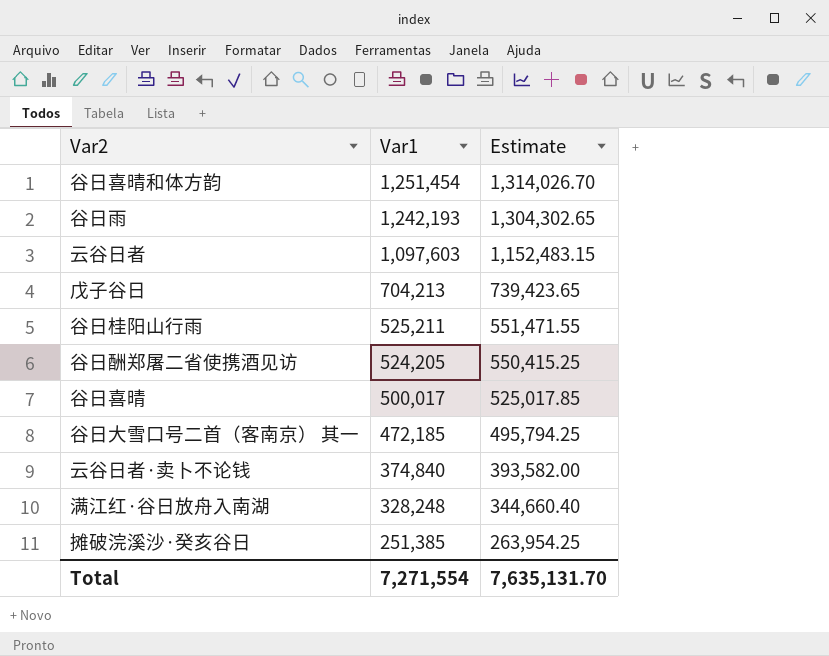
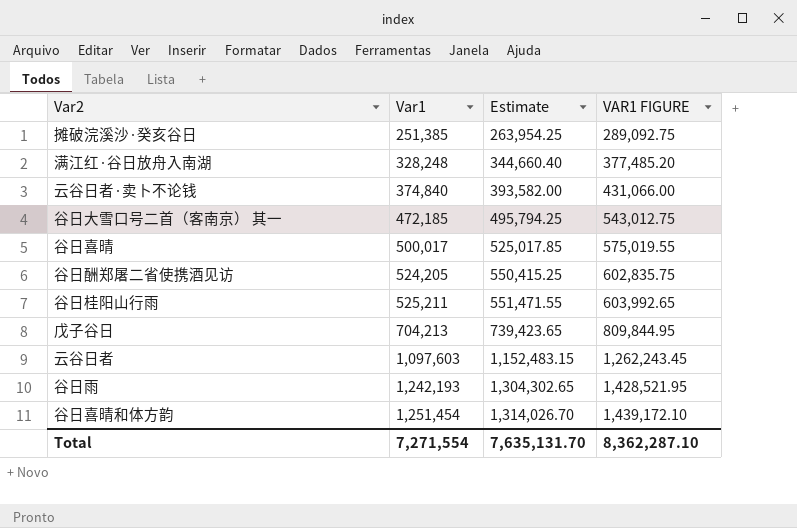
row order: Var1 descending -> Var1 ascending
column VAR1 FIGURE | formula: none -> [Var1] * 1.15

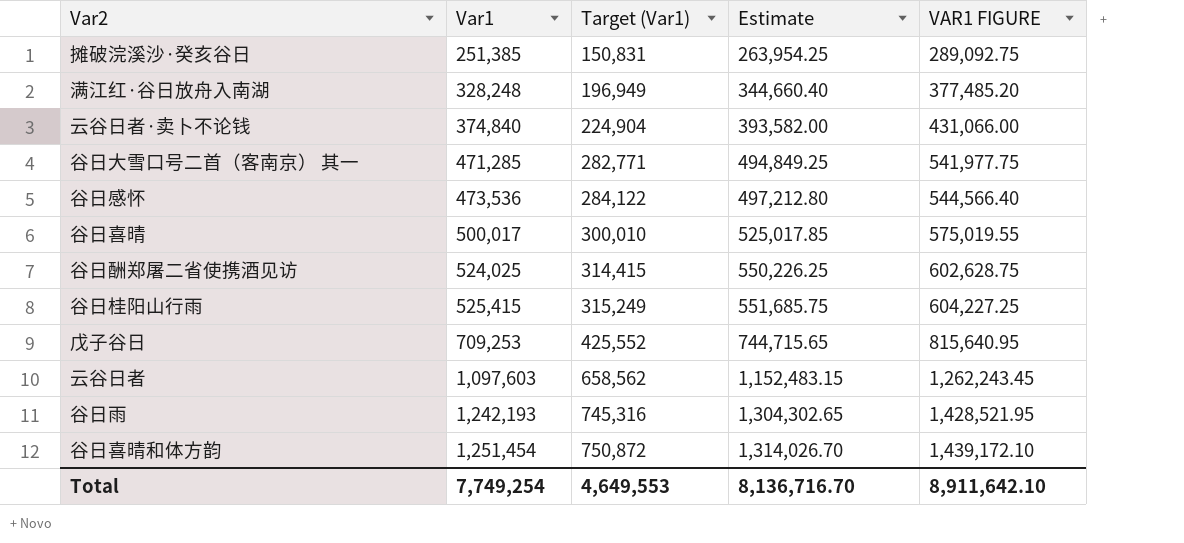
column Target (Var1) | formula: none -> [Var1] * 0.6
谷日大雪口号二首（客南京） 其一 | Var1: 472,185 -> 471,285
谷日大雪口号二首（客南京） 其一 | Estimate: 495,794.25 -> 494,849.25
谷日大雪口号二首（客南京） 其一 | VAR1 FIGURE: 543,012.75 -> 541,977.75
row 谷日感怀: none -> 473,536 | 284,122 | 497,212.80 | 544,566.40
谷日酬郑屠二省使携酒见访 | Var1: 524,205 -> 524,025
谷日酬郑屠二省使携酒见访 | Estimate: 550,415.25 -> 550,226.25
谷日酬郑屠二省使携酒见访 | VAR1 FIGURE: 602,835.75 -> 602,628.75
谷日桂阳山行雨 | Var1: 525,211 -> 525,415
谷日桂阳山行雨 | Estimate: 551,471.55 -> 551,685.75
谷日桂阳山行雨 | VAR1 FIGURE: 603,992.65 -> 604,227.25
戊子谷日 | Var1: 704,213 -> 709,253
戊子谷日 | Estimate: 739,423.65 -> 744,715.65
戊子谷日 | VAR1 FIGURE: 809,844.95 -> 815,640.95
Total | Var1: 7,271,554 -> 7,749,254
Total | Estimate: 7,635,131.70 -> 8,136,716.70
Total | VAR1 FIGURE: 8,362,287.10 -> 8,911,642.10

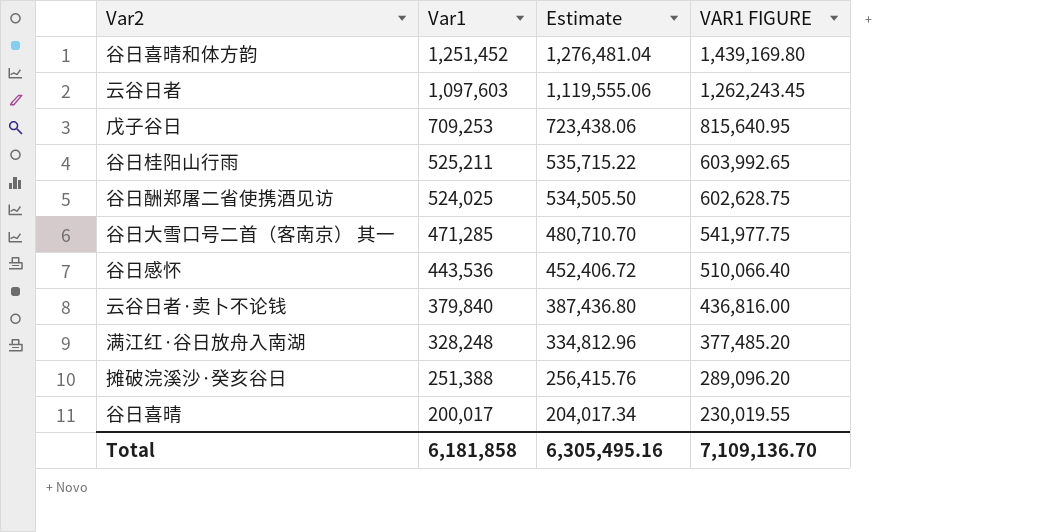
row order: Var1 ascending -> Var1 descending
column Target (Var1) | formula: [Var1] * 0.6 -> none
column Estimate | formula: [Var1] * 1.05 -> [Var1] * 1.02
row 谷日雨: 1,242,193 | 745,316 | 1,304,302.65 | 1,428,521.95 -> none
谷日喜晴和体方韵 | Var1: 1,251,454 -> 1,251,452
谷日喜晴和体方韵 | VAR1 FIGURE: 1,439,172.10 -> 1,439,169.80
谷日桂阳山行雨 | Var1: 525,415 -> 525,211
谷日桂阳山行雨 | VAR1 FIGURE: 604,227.25 -> 603,992.65
谷日感怀 | Var1: 473,536 -> 443,536
谷日感怀 | VAR1 FIGURE: 544,566.40 -> 510,066.40
云谷日者·卖卜不论钱 | Var1: 374,840 -> 379,840
云谷日者·卖卜不论钱 | VAR1 FIGURE: 431,066.00 -> 436,816.00
摊破浣溪沙·癸亥谷日 | Var1: 251,385 -> 251,388
摊破浣溪沙·癸亥谷日 | VAR1 FIGURE: 289,092.75 -> 289,096.20
谷日喜晴 | Var1: 500,017 -> 200,017
谷日喜晴 | VAR1 FIGURE: 575,019.55 -> 230,019.55
Total | Var1: 7,749,254 -> 6,181,858
Total | Estimate: 8,136,716.70 -> 6,305,495.16
Total | VAR1 FIGURE: 8,911,642.10 -> 7,109,136.70

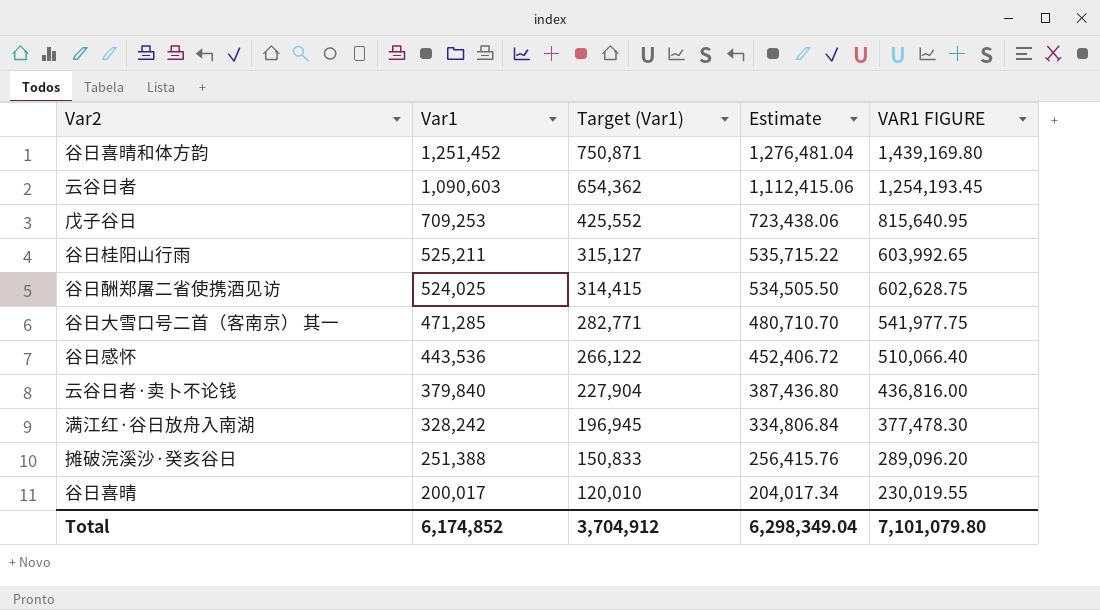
column Target (Var1) | formula: none -> [Var1] * 0.6
云谷日者 | Var1: 1,097,603 -> 1,090,603
云谷日者 | Estimate: 1,119,555.06 -> 1,112,415.06
云谷日者 | VAR1 FIGURE: 1,262,243.45 -> 1,254,193.45
满江红·谷日放舟入南湖 | Var1: 328,248 -> 328,242
满江红·谷日放舟入南湖 | Estimate: 334,812.96 -> 334,806.84
满江红·谷日放舟入南湖 | VAR1 FIGURE: 377,485.20 -> 377,478.30
Total | Var1: 6,181,858 -> 6,174,852
Total | Estimate: 6,305,495.16 -> 6,298,349.04
Total | VAR1 FIGURE: 7,109,136.70 -> 7,101,079.80

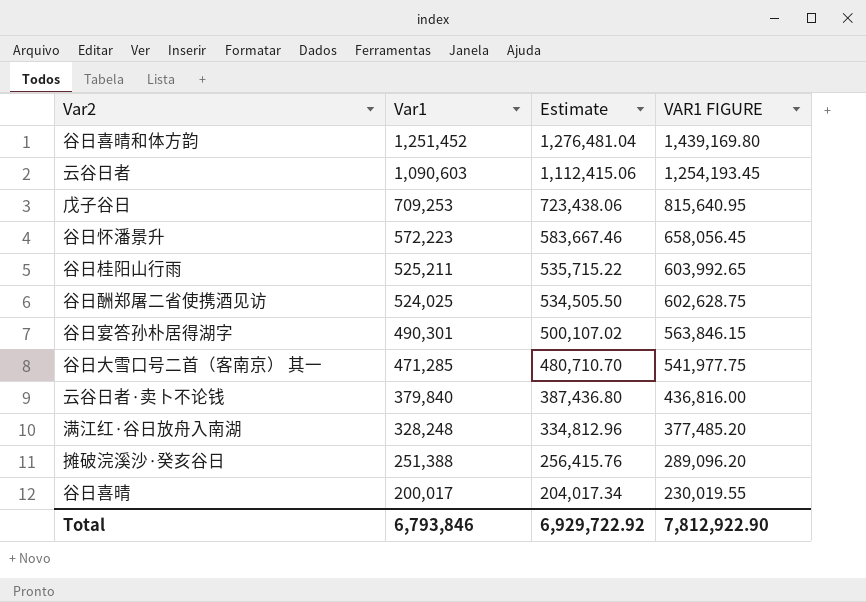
column Target (Var1) | formula: [Var1] * 0.6 -> none
row 谷日感怀: 443,536 | 266,122 | 452,406.72 | 510,066.40 -> none
row 谷日怀潘景升: none -> 572,223 | 583,667.46 | 658,056.45
row 谷日宴答孙朴居得湖字: none -> 490,301 | 500,107.02 | 563,846.15
满江红·谷日放舟入南湖 | Var1: 328,242 -> 328,248
满江红·谷日放舟入南湖 | Estimate: 334,806.84 -> 334,812.96
满江红·谷日放舟入南湖 | VAR1 FIGURE: 377,478.30 -> 377,485.20
Total | Var1: 6,174,852 -> 6,793,846
Total | Estimate: 6,298,349.04 -> 6,929,722.92
Total | VAR1 FIGURE: 7,101,079.80 -> 7,812,922.90

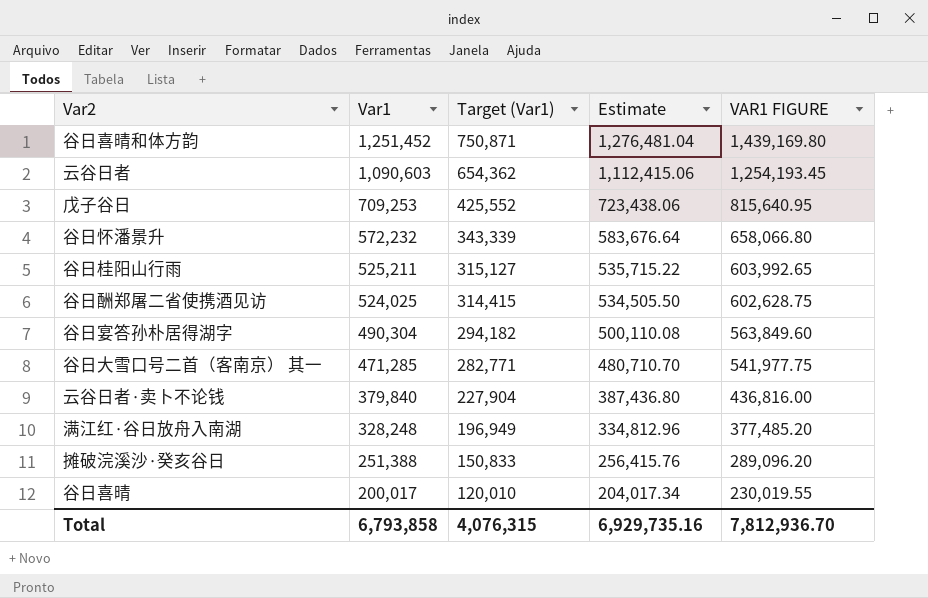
column Target (Var1) | formula: none -> [Var1] * 0.6
谷日怀潘景升 | Var1: 572,223 -> 572,232
谷日怀潘景升 | Estimate: 583,667.46 -> 583,676.64
谷日怀潘景升 | VAR1 FIGURE: 658,056.45 -> 658,066.80
谷日宴答孙朴居得湖字 | Var1: 490,301 -> 490,304
谷日宴答孙朴居得湖字 | Estimate: 500,107.02 -> 500,110.08
谷日宴答孙朴居得湖字 | VAR1 FIGURE: 563,846.15 -> 563,849.60
Total | Var1: 6,793,846 -> 6,793,858
Total | Estimate: 6,929,722.92 -> 6,929,735.16
Total | VAR1 FIGURE: 7,812,922.90 -> 7,812,936.70

